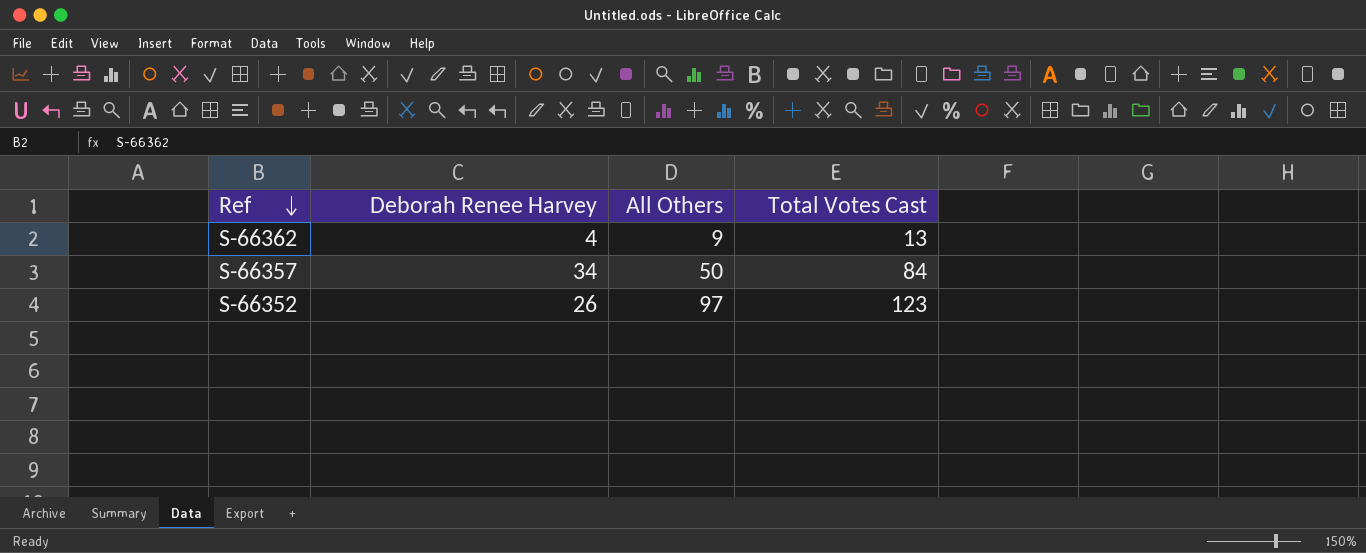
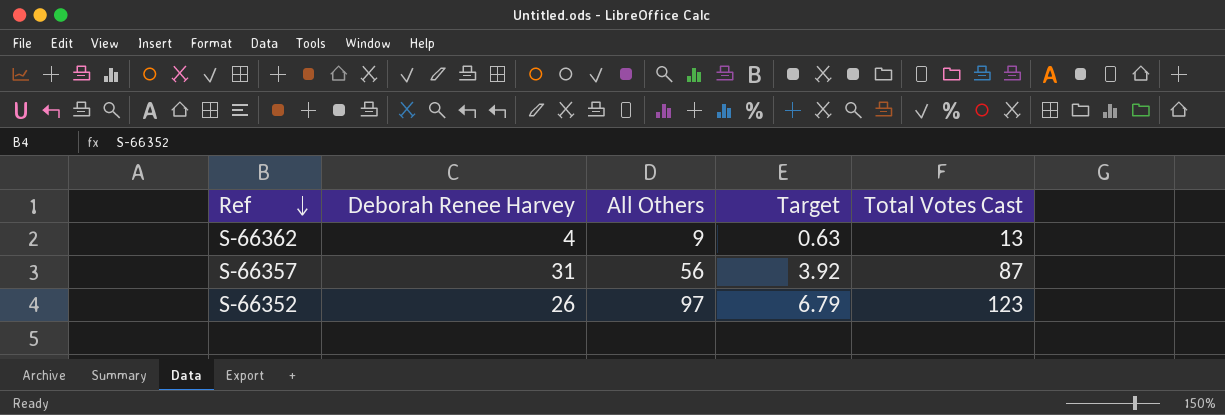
column Target | formula: none -> [All Others] * 0.07
S-66357 | Deborah Renee Harvey: 34 -> 31
S-66357 | All Others: 50 -> 56
S-66357 | Total Votes Cast: 84 -> 87

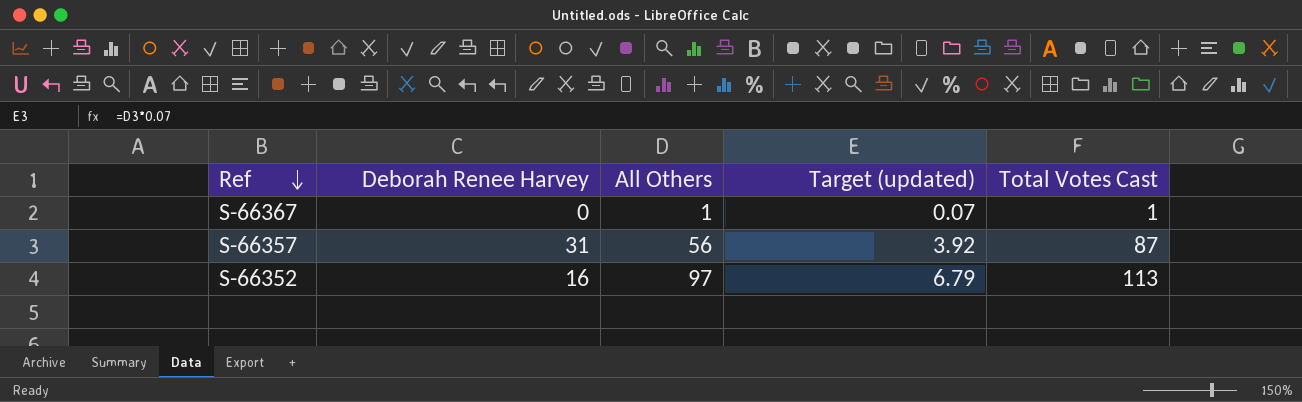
column name: Target -> Target (updated)
row S-66362: 4 | 9 | 0.63 | 13 -> none
row S-66367: none -> 0 | 1 | 0.07 | 1
S-66352 | Deborah Renee Harvey: 26 -> 16
S-66352 | Total Votes Cast: 123 -> 113

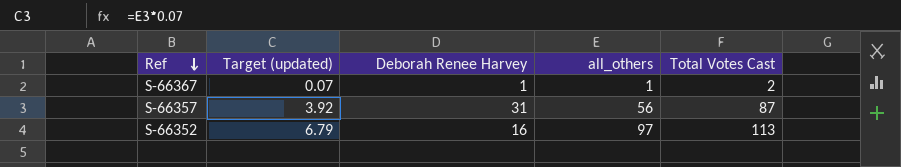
column Target (updated) | position: 4 -> 2
column name: All Others -> all_others
S-66367 | Deborah Renee Harvey: 0 -> 1
S-66367 | Total Votes Cast: 1 -> 2

